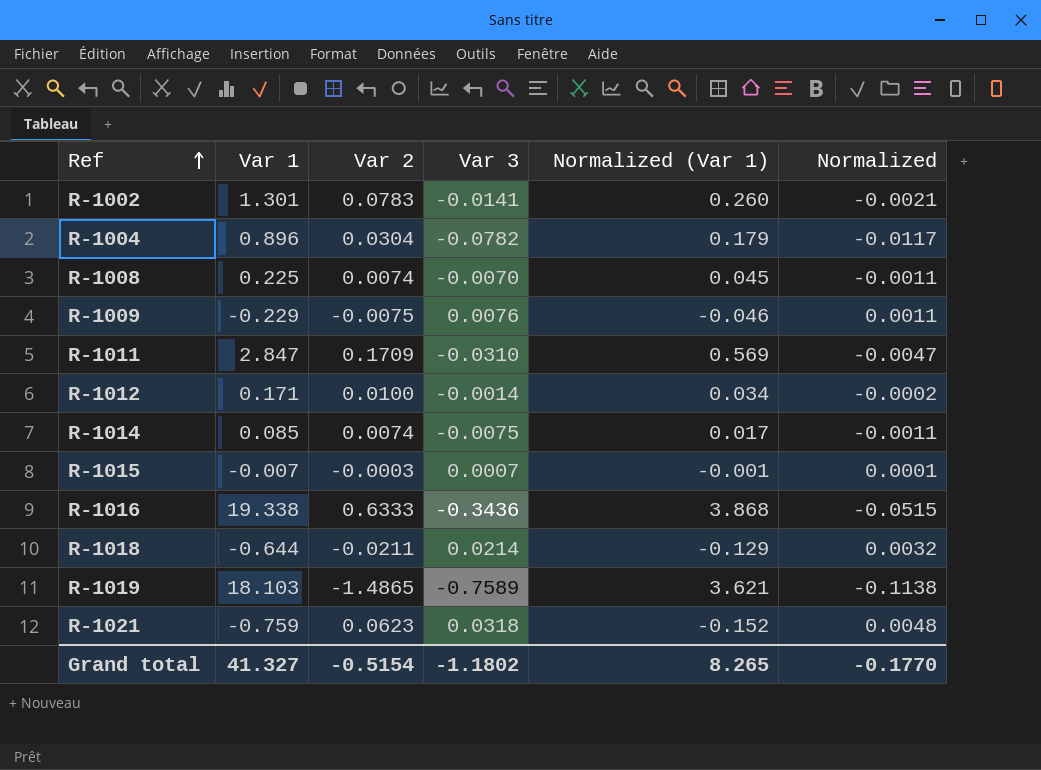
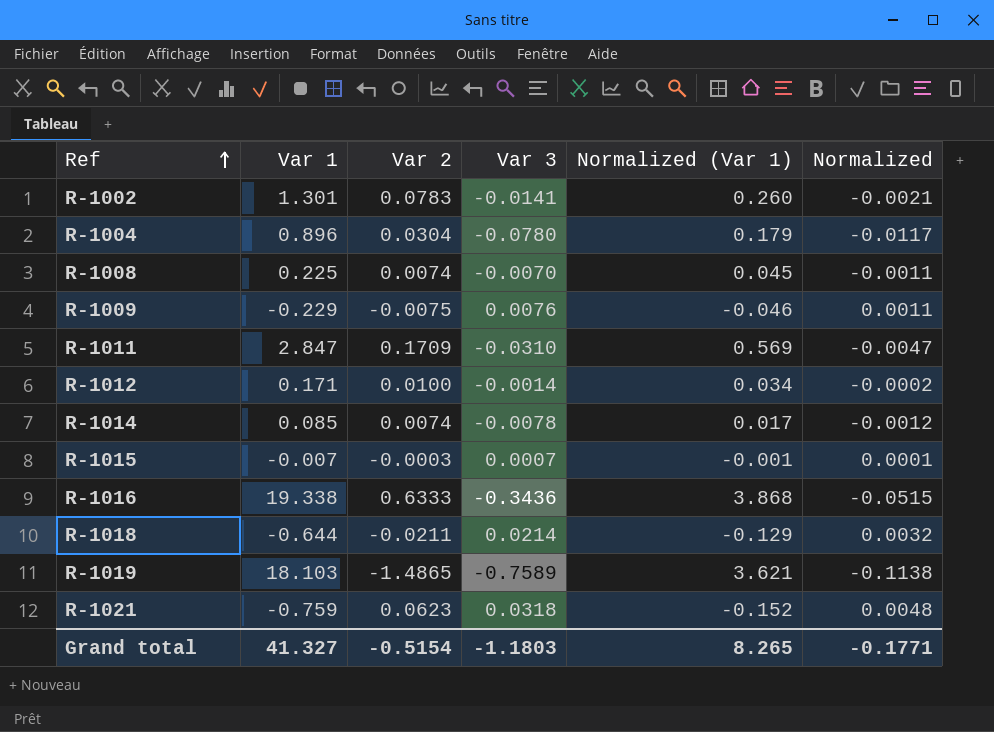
R-1004 | Var 3: -0.0782 -> -0.0780
R-1014 | Var 3: -0.0075 -> -0.0078
R-1014 | Normalized: -0.0011 -> -0.0012
Grand total | Var 3: -1.1802 -> -1.1803
Grand total | Normalized: -0.1770 -> -0.1771

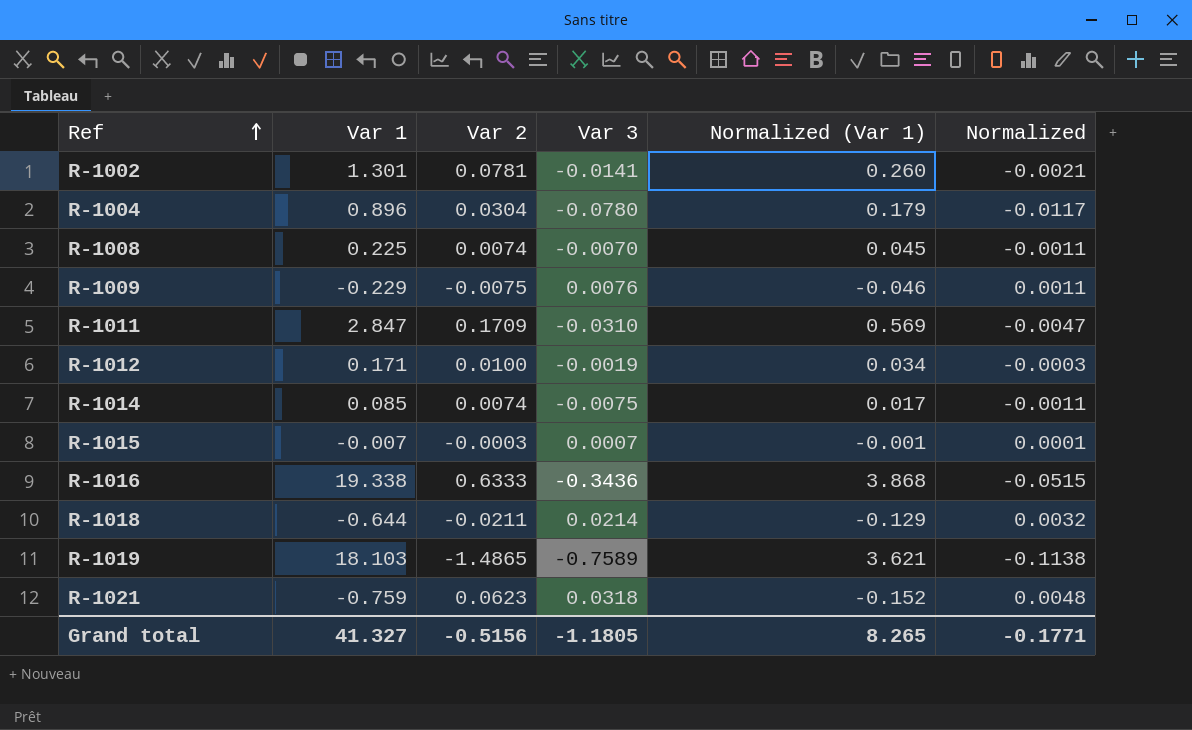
R-1002 | Var 2: 0.0783 -> 0.0781
R-1012 | Var 3: -0.0014 -> -0.0019
R-1012 | Normalized: -0.0002 -> -0.0003
R-1014 | Var 3: -0.0078 -> -0.0075
R-1014 | Normalized: -0.0012 -> -0.0011
Grand total | Var 2: -0.5154 -> -0.5156
Grand total | Var 3: -1.1803 -> -1.1805

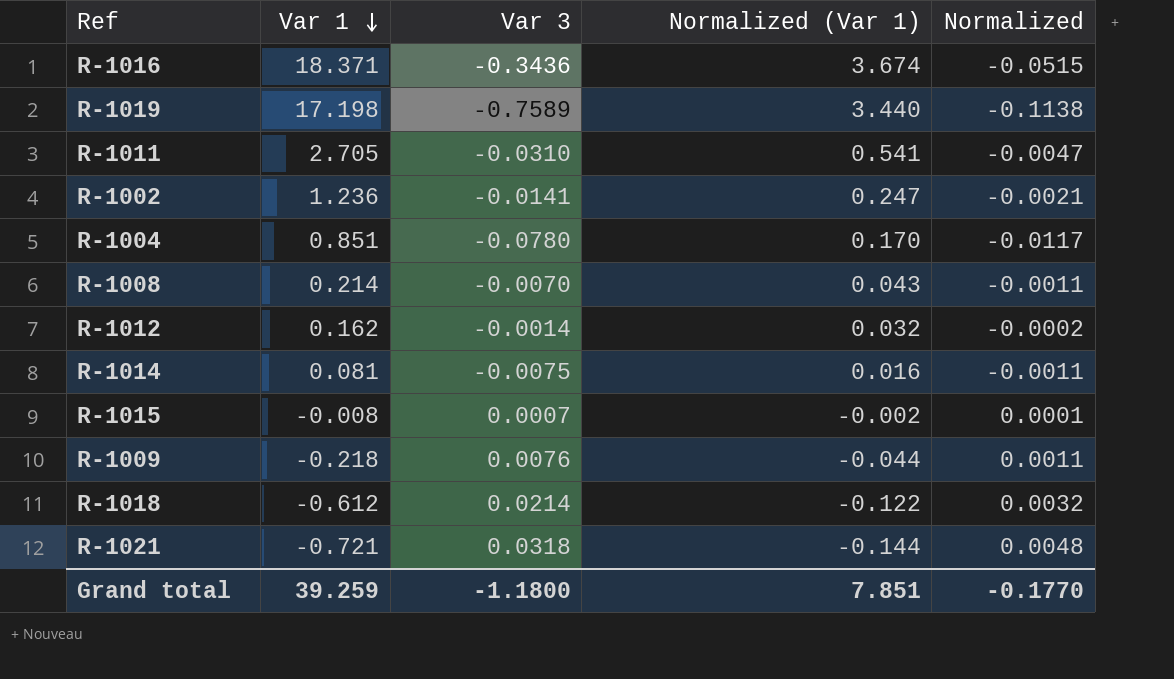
row order: Ref ascending -> Var 1 descending
column Var 2 | position: 3 -> none
R-1016 | Var 1: 19.338 -> 18.371
R-1016 | Normalized (Var 1): 3.868 -> 3.674
R-1019 | Var 1: 18.103 -> 17.198
R-1019 | Normalized (Var 1): 3.621 -> 3.440
R-1011 | Var 1: 2.847 -> 2.705
R-1011 | Normalized (Var 1): 0.569 -> 0.541
R-1002 | Var 1: 1.301 -> 1.236
R-1002 | Normalized (Var 1): 0.260 -> 0.247
R-1004 | Var 1: 0.896 -> 0.851
R-1004 | Normalized (Var 1): 0.179 -> 0.170
R-1008 | Var 1: 0.225 -> 0.214
R-1008 | Normalized (Var 1): 0.045 -> 0.043
R-1012 | Var 1: 0.171 -> 0.162
R-1012 | Var 3: -0.0019 -> -0.0014
R-1012 | Normalized (Var 1): 0.034 -> 0.032
R-1012 | Normalized: -0.0003 -> -0.0002
R-1014 | Var 1: 0.085 -> 0.081
R-1014 | Normalized (Var 1): 0.017 -> 0.016
R-1015 | Var 1: -0.007 -> -0.008
R-1015 | Normalized (Var 1): -0.001 -> -0.002
R-1009 | Var 1: -0.229 -> -0.218
R-1009 | Normalized (Var 1): -0.046 -> -0.044
R-1018 | Var 1: -0.644 -> -0.612
R-1018 | Normalized (Var 1): -0.129 -> -0.122
R-1021 | Var 1: -0.759 -> -0.721
R-1021 | Normalized (Var 1): -0.152 -> -0.144
Grand total | Var 1: 41.327 -> 39.259
Grand total | Var 3: -1.1805 -> -1.1800
Grand total | Normalized (Var 1): 8.265 -> 7.851
Grand total | Normalized: -0.1771 -> -0.1770

